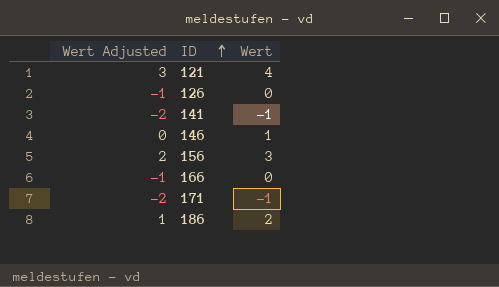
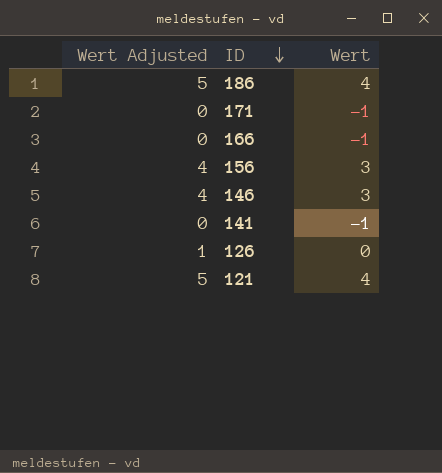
row order: ID ascending -> ID descending
column Wert Adjusted | formula: [Wert] - 1 -> [Wert] + 1
186 | Wert: 2 -> 4
166 | Wert: 0 -> -1
146 | Wert: 1 -> 3

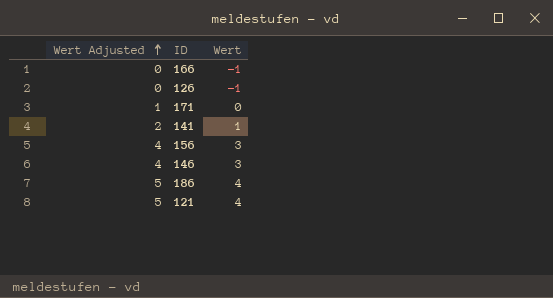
row order: ID descending -> Wert Adjusted ascending
126 | Wert Adjusted: 1 -> 0
126 | Wert: 0 -> -1
171 | Wert Adjusted: 0 -> 1
171 | Wert: -1 -> 0
141 | Wert Adjusted: 0 -> 2
141 | Wert: -1 -> 1

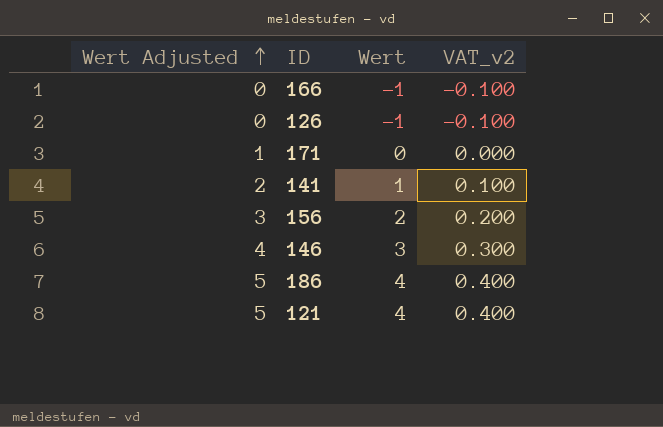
column VAT_v2 | formula: none -> [Wert] * 0.1
156 | Wert Adjusted: 4 -> 3
156 | Wert: 3 -> 2

